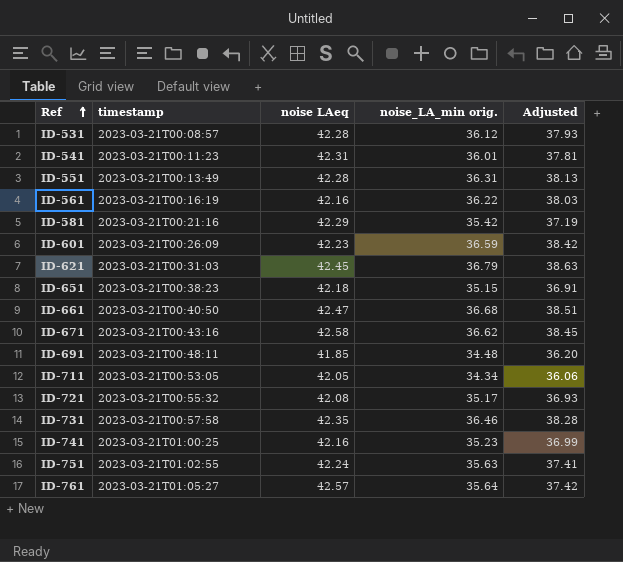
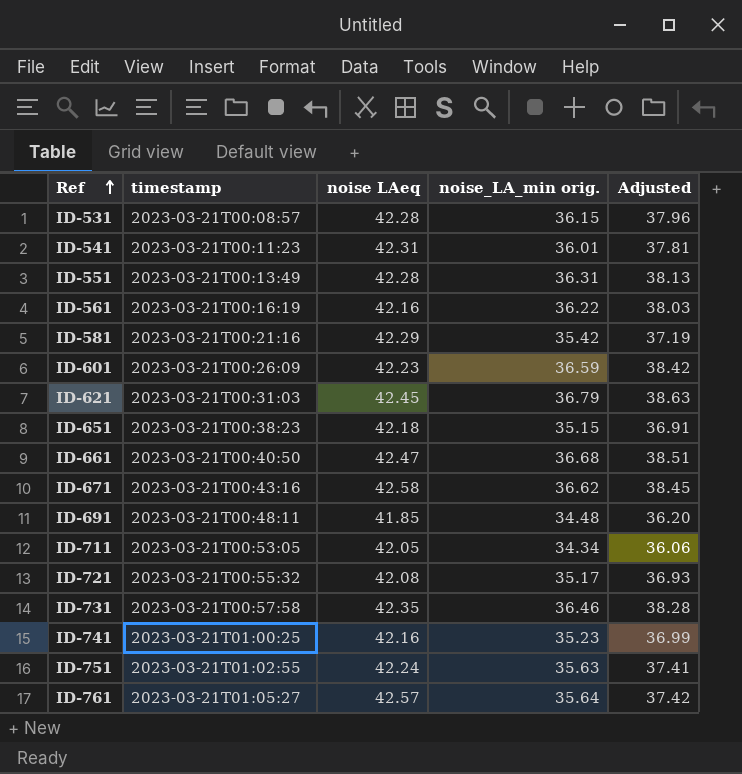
ID-531 | noise_LA_min orig.: 36.12 -> 36.15
ID-531 | Adjusted: 37.93 -> 37.96

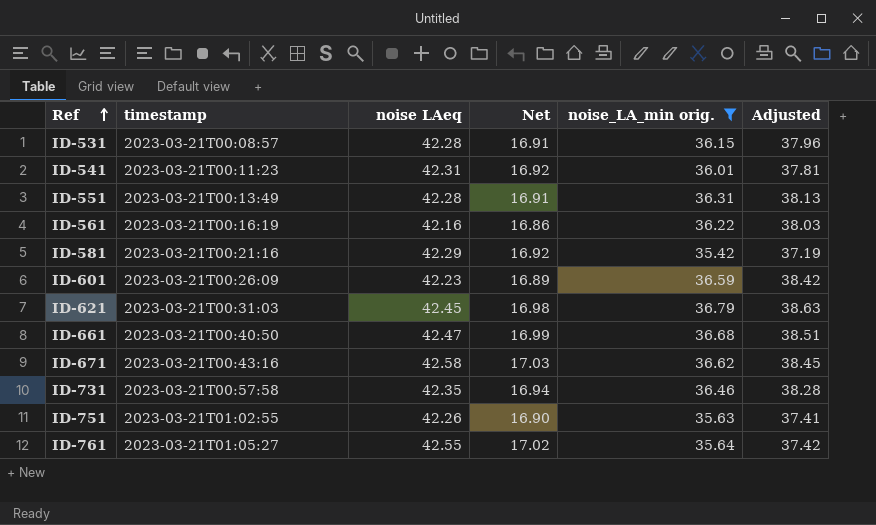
filter: none -> noise_LA_min orig. >= 35.42
column Net | formula: none -> [noise LAeq] * 0.4
ID-751 | noise LAeq: 42.24 -> 42.26
ID-761 | noise LAeq: 42.57 -> 42.55

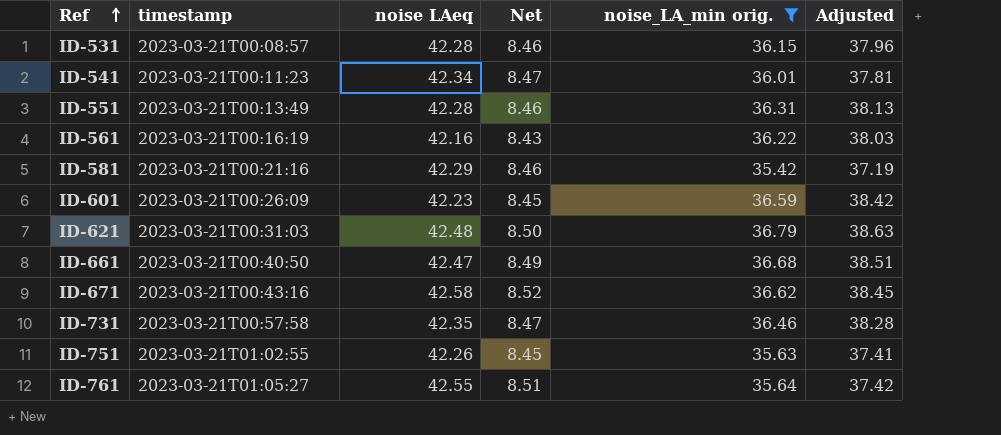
column Net | formula: [noise LAeq] * 0.4 -> [noise LAeq] * 0.2
ID-541 | noise LAeq: 42.31 -> 42.34
ID-621 | noise LAeq: 42.45 -> 42.48

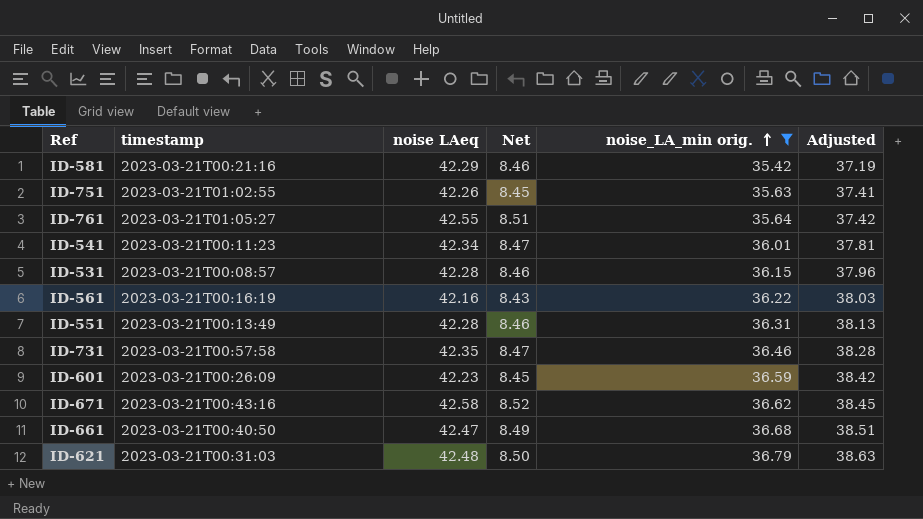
row order: Ref ascending -> noise_LA_min orig. ascending

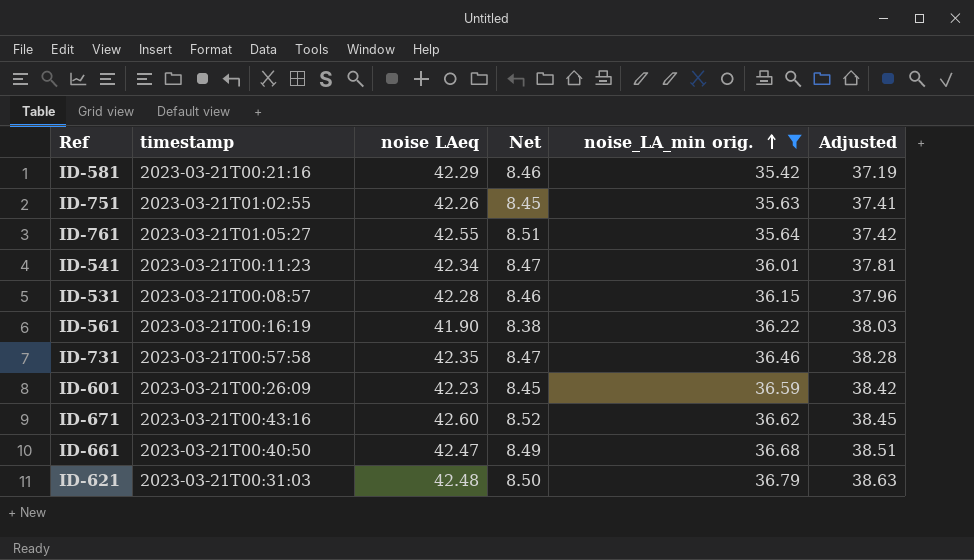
row ID-551: 2023-03-21T00:13:49 | 42.28 | 8.46 | 36.31 | 38.13 -> none
ID-561 | noise LAeq: 42.16 -> 41.90
ID-561 | Net: 8.43 -> 8.38
ID-671 | noise LAeq: 42.58 -> 42.60

